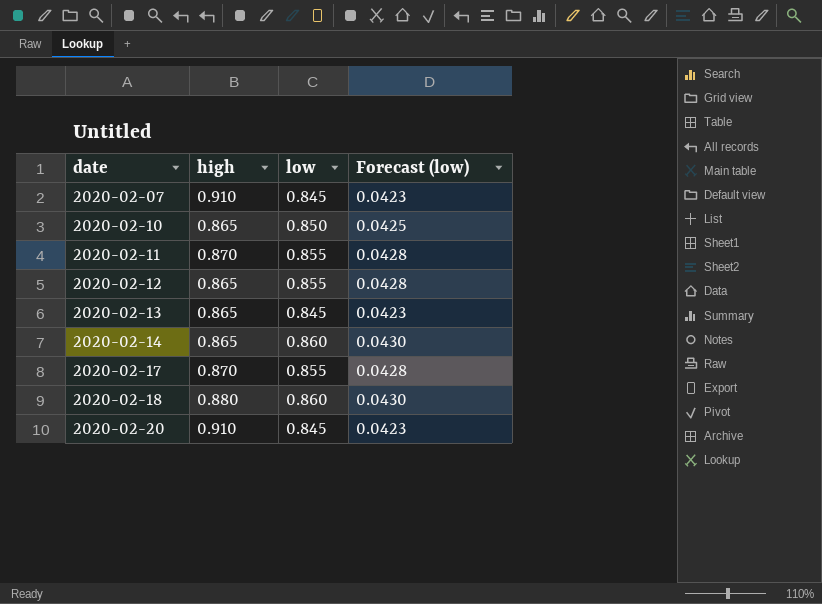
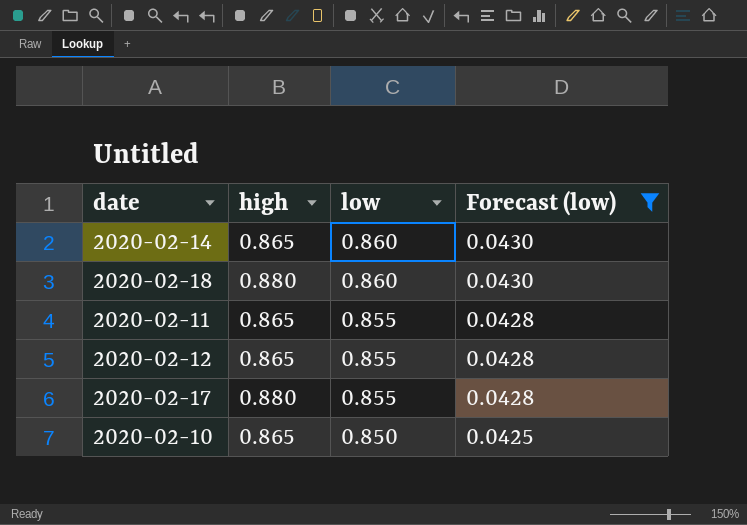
filter: none -> Forecast (low) != 0.0423
row order: date ascending -> low descending
2020-02-11 | high: 0.870 -> 0.865
2020-02-17 | high: 0.870 -> 0.880

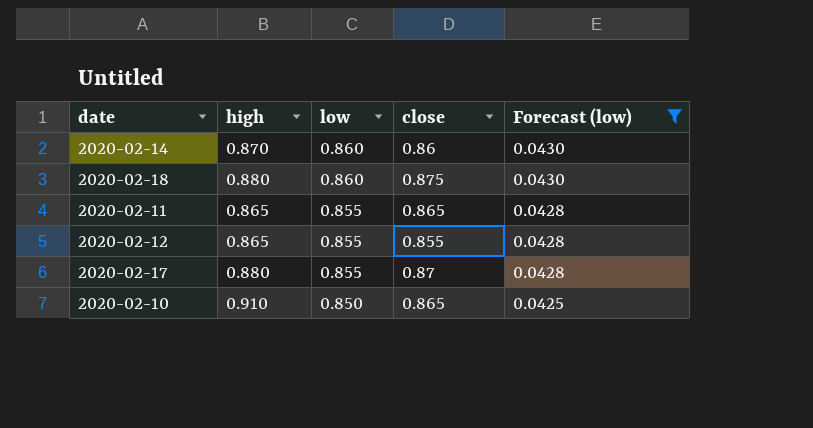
column close | position: none -> 4
2020-02-14 | high: 0.865 -> 0.870
2020-02-10 | high: 0.865 -> 0.910

